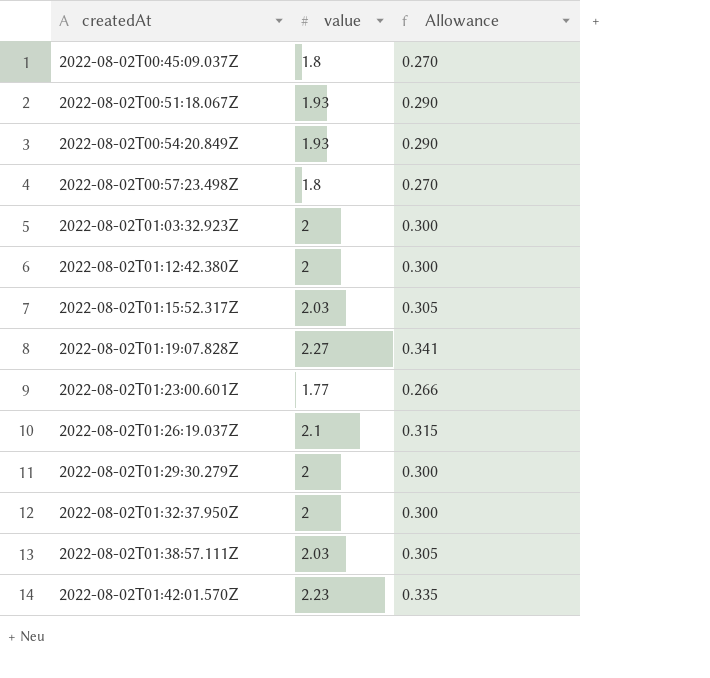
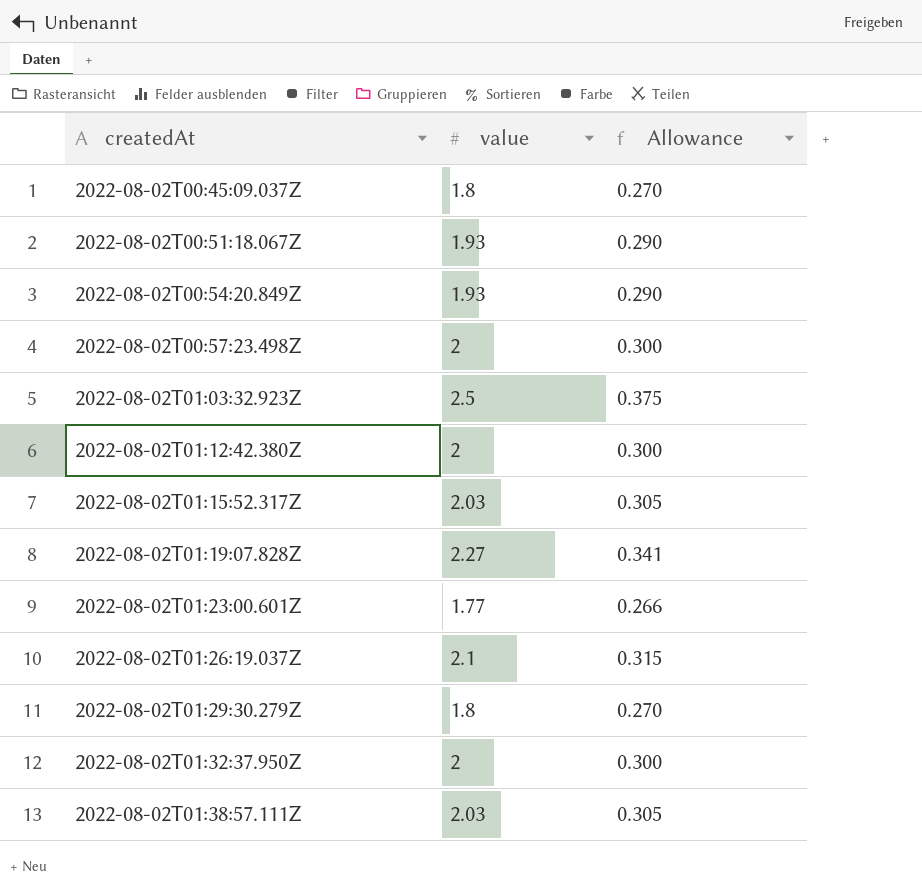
row 2022-08-02T01:42:01.570Z: 2.23 | 0.335 -> none
2022-08-02T00:57:23.498Z | value: 1.8 -> 2
2022-08-02T00:57:23.498Z | Allowance: 0.270 -> 0.300
2022-08-02T01:03:32.923Z | value: 2 -> 2.5
2022-08-02T01:03:32.923Z | Allowance: 0.300 -> 0.375
2022-08-02T01:29:30.279Z | value: 2 -> 1.8
2022-08-02T01:29:30.279Z | Allowance: 0.300 -> 0.270

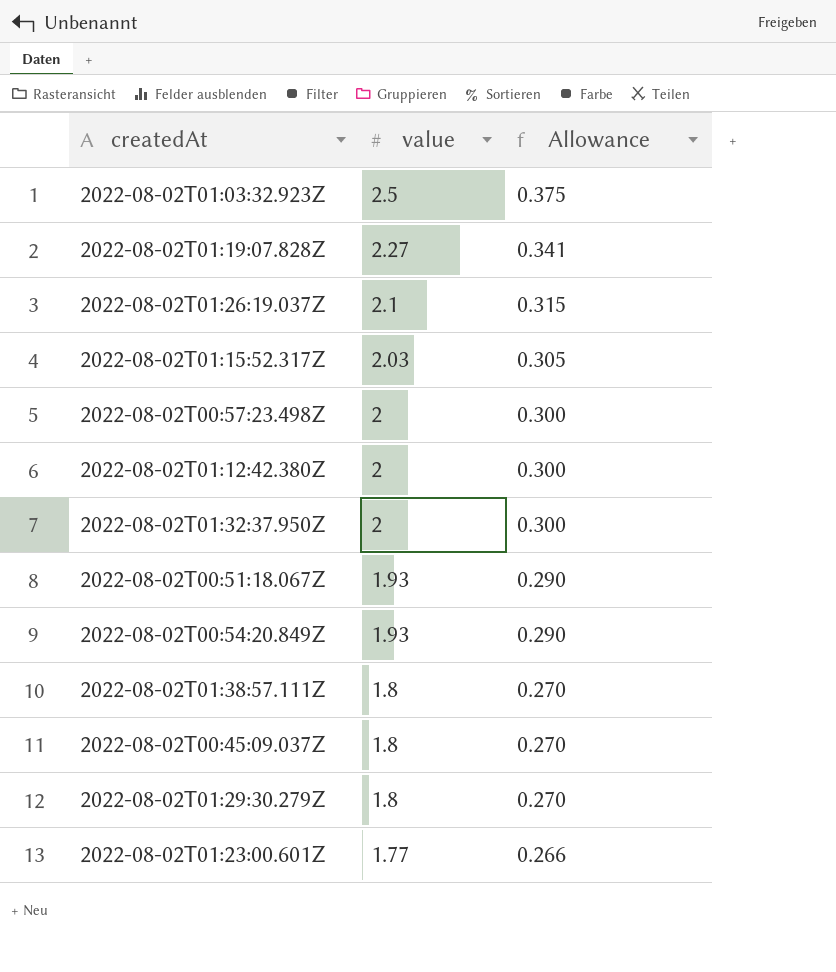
row order: createdAt ascending -> value descending
2022-08-02T01:38:57.111Z | value: 2.03 -> 1.8
2022-08-02T01:38:57.111Z | Allowance: 0.305 -> 0.270

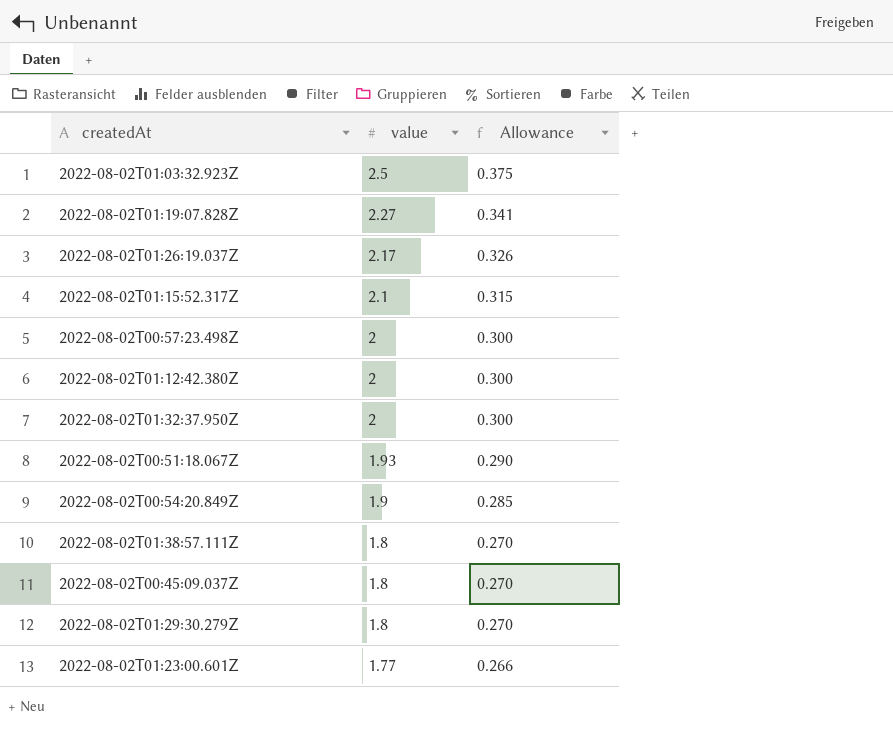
2022-08-02T01:26:19.037Z | value: 2.1 -> 2.17
2022-08-02T01:26:19.037Z | Allowance: 0.315 -> 0.326
2022-08-02T01:15:52.317Z | value: 2.03 -> 2.1
2022-08-02T01:15:52.317Z | Allowance: 0.305 -> 0.315
2022-08-02T00:54:20.849Z | value: 1.93 -> 1.9
2022-08-02T00:54:20.849Z | Allowance: 0.290 -> 0.285

